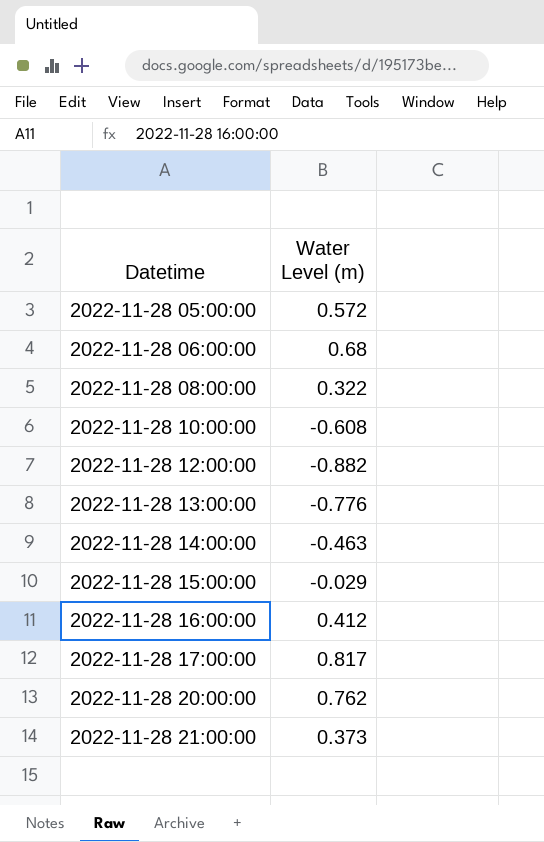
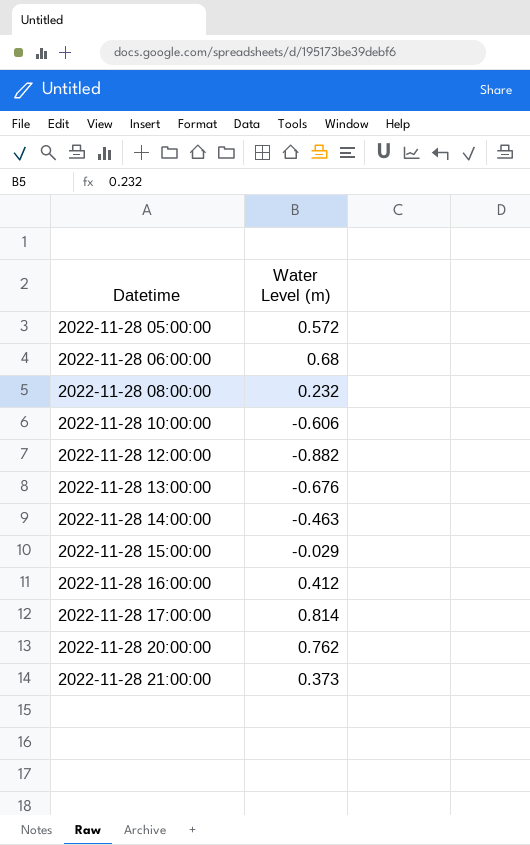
2022-11-28 08:00:00 | Water Level (m): 0.322 -> 0.232
2022-11-28 10:00:00 | Water Level (m): -0.608 -> -0.606
2022-11-28 13:00:00 | Water Level (m): -0.776 -> -0.676
2022-11-28 17:00:00 | Water Level (m): 0.817 -> 0.814

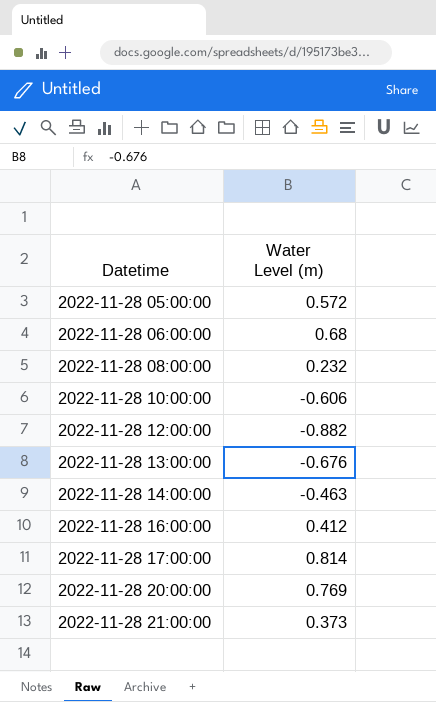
row 2022-11-28 15:00:00: -0.029 -> none
2022-11-28 20:00:00 | Water Level (m): 0.762 -> 0.769

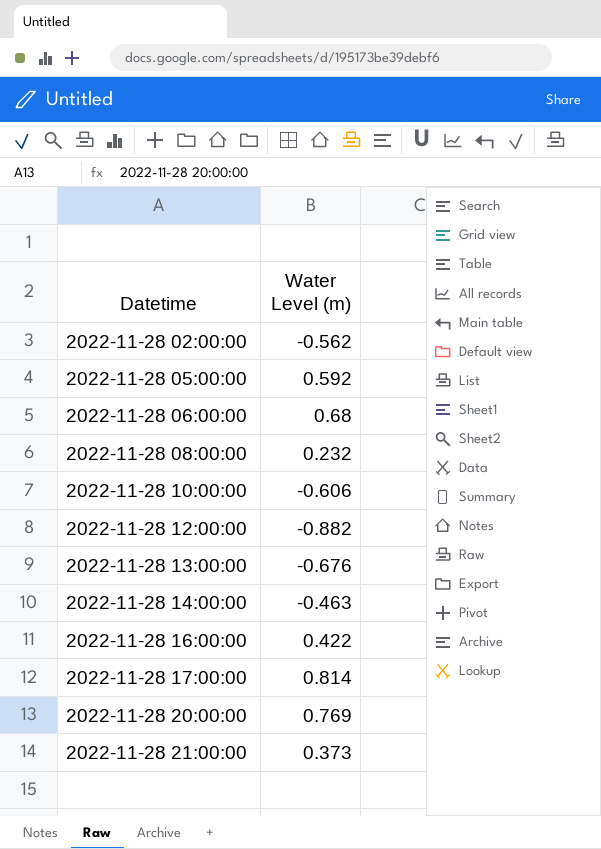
row 2022-11-28 02:00:00: none -> -0.562
2022-11-28 05:00:00 | Water Level (m): 0.572 -> 0.592
2022-11-28 16:00:00 | Water Level (m): 0.412 -> 0.422

